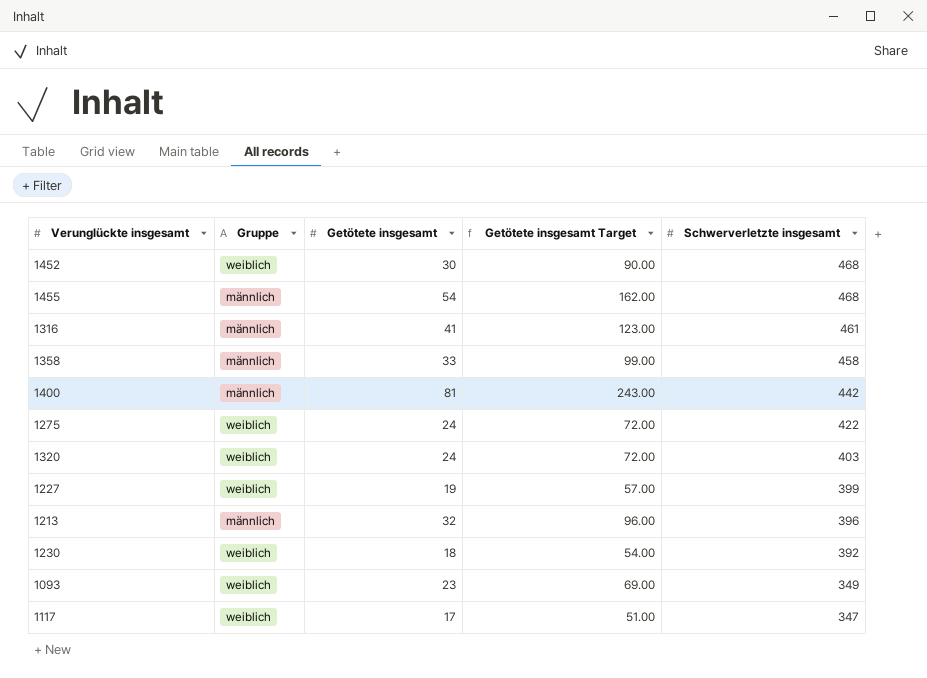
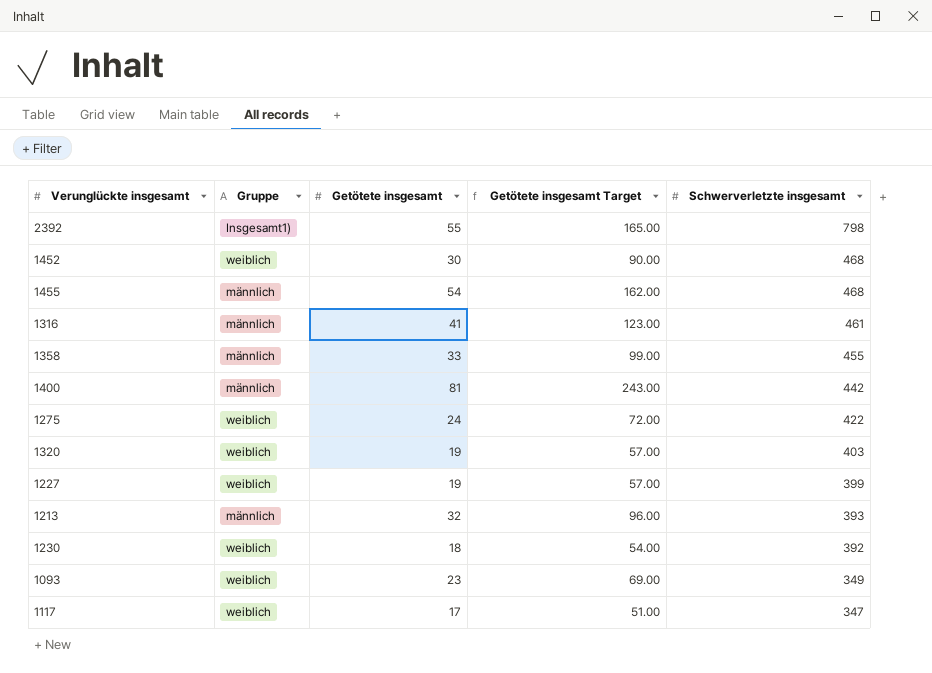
row 2392: none -> Insgesamt1) | 55 | 165.00 | 798
1358 | Schwerverletzte insgesamt: 458 -> 455
1320 | Getötete insgesamt: 24 -> 19
1320 | Getötete insgesamt Target: 72.00 -> 57.00
1213 | Schwerverletzte insgesamt: 396 -> 393

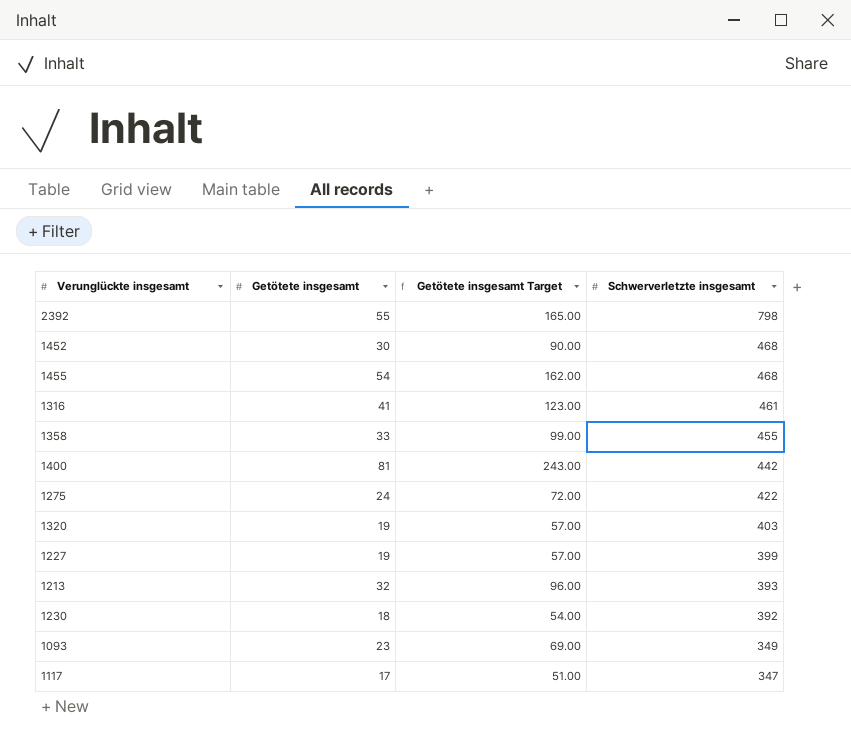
column Gruppe | position: 2 -> none

